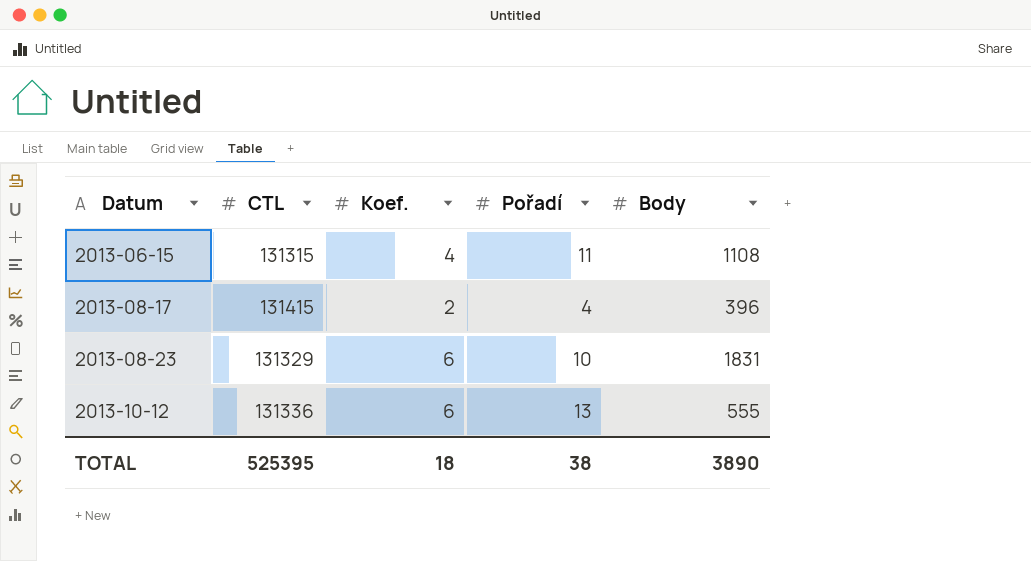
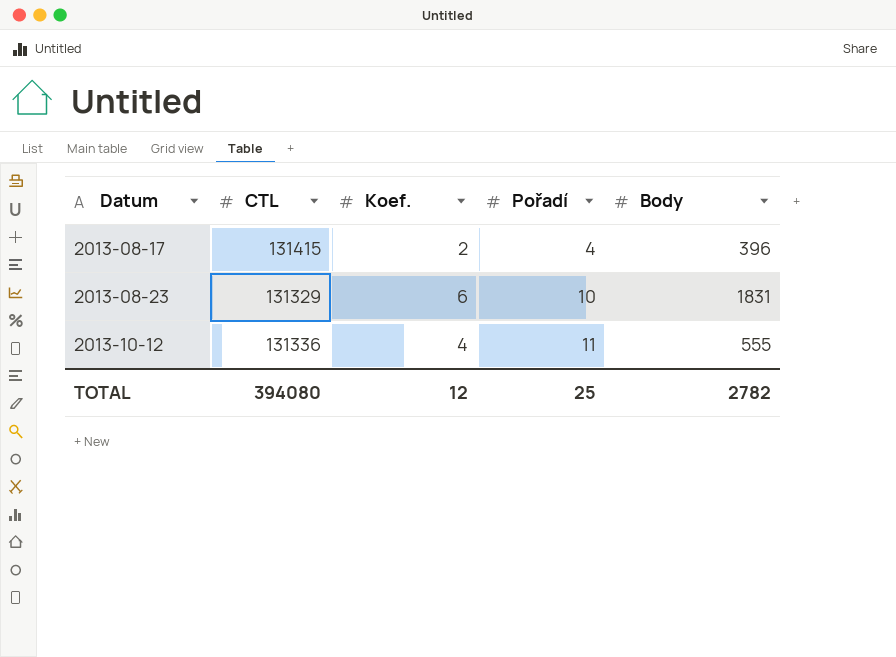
row 2013-06-15: 131315 | 4 | 11 | 1108 -> none
2013-10-12 | Koef.: 6 -> 4
2013-10-12 | Pořadí: 13 -> 11
TOTAL | CTL: 525395 -> 394080
TOTAL | Koef.: 18 -> 12
TOTAL | Pořadí: 38 -> 25
TOTAL | Body: 3890 -> 2782

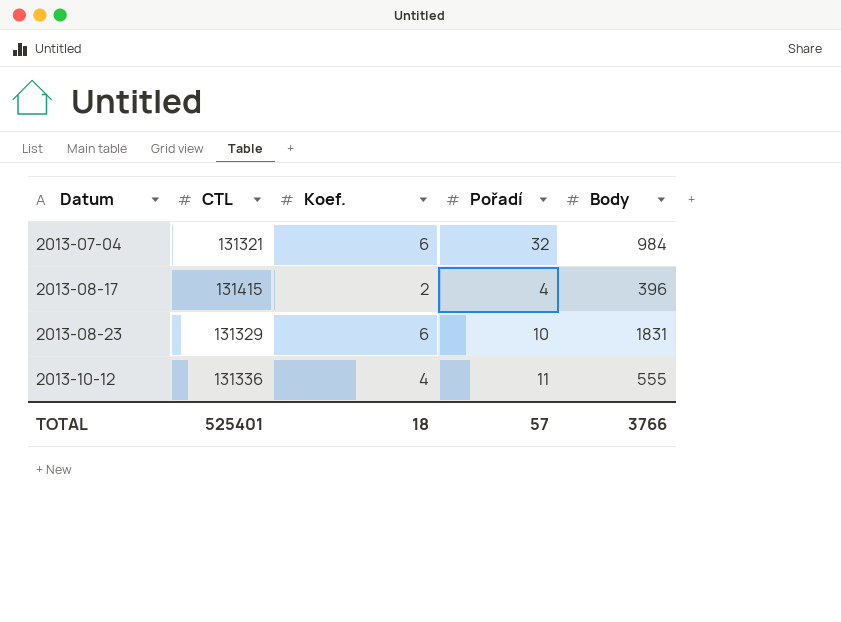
row 2013-07-04: none -> 131321 | 6 | 32 | 984
TOTAL | CTL: 394080 -> 525401
TOTAL | Koef.: 12 -> 18
TOTAL | Pořadí: 25 -> 57
TOTAL | Body: 2782 -> 3766

